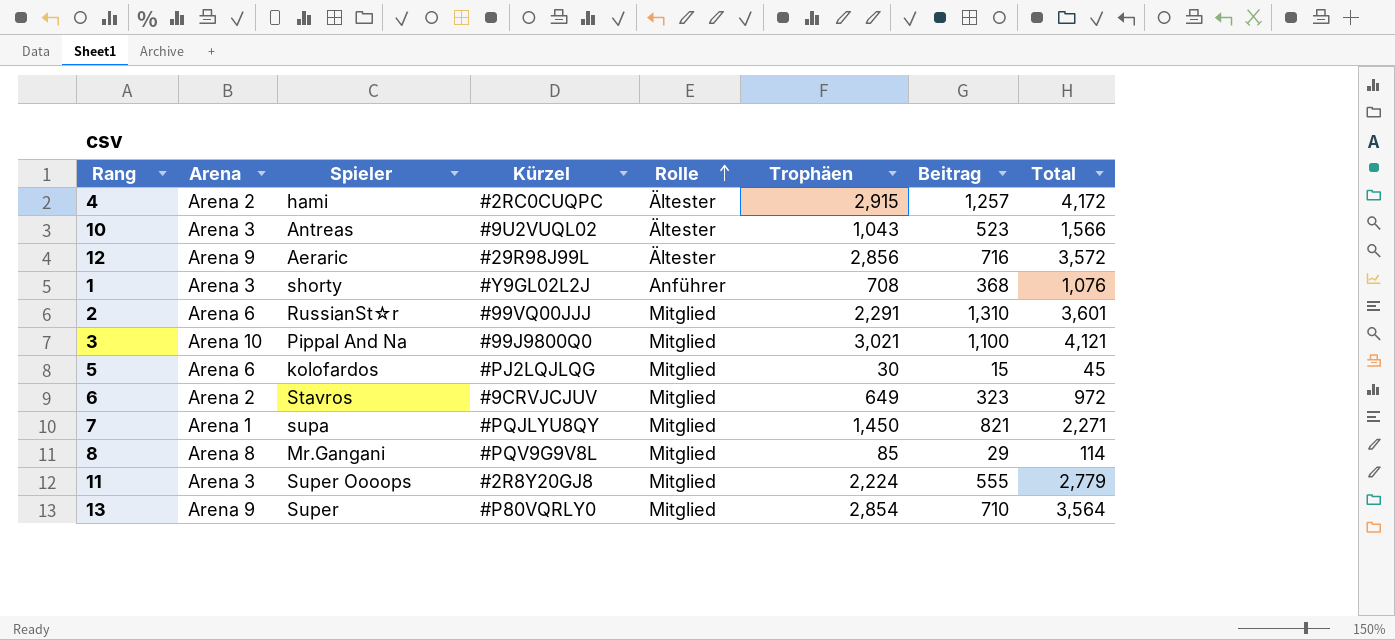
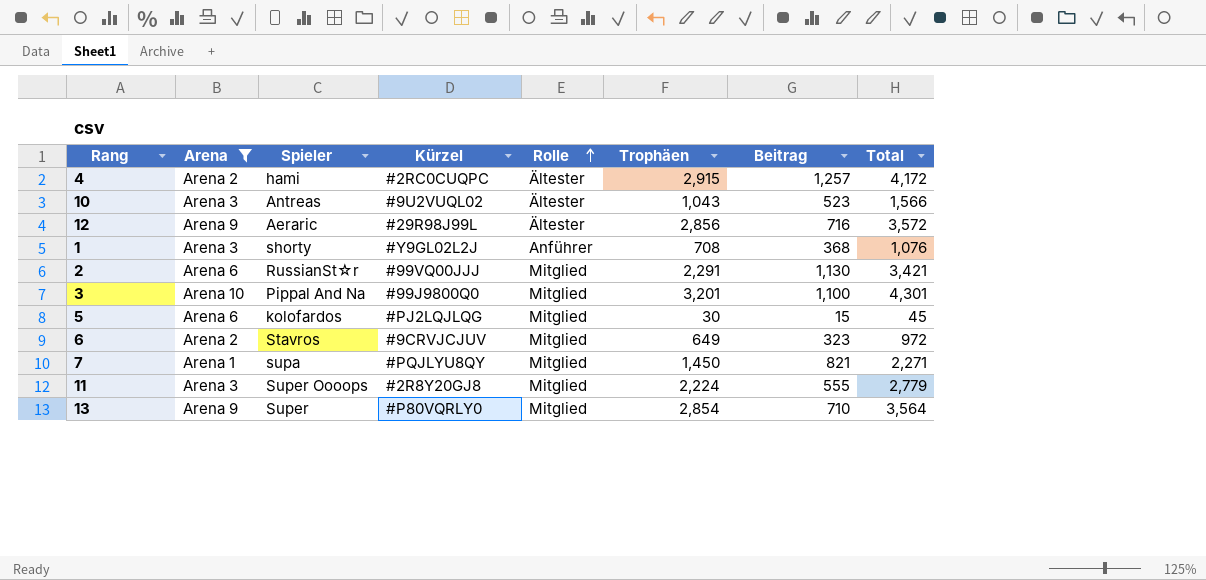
filter: none -> Arena != Arena 8
2 | Beitrag: 1,310 -> 1,130
2 | Total: 3,601 -> 3,421
3 | Trophäen: 3,021 -> 3,201
3 | Total: 4,121 -> 4,301

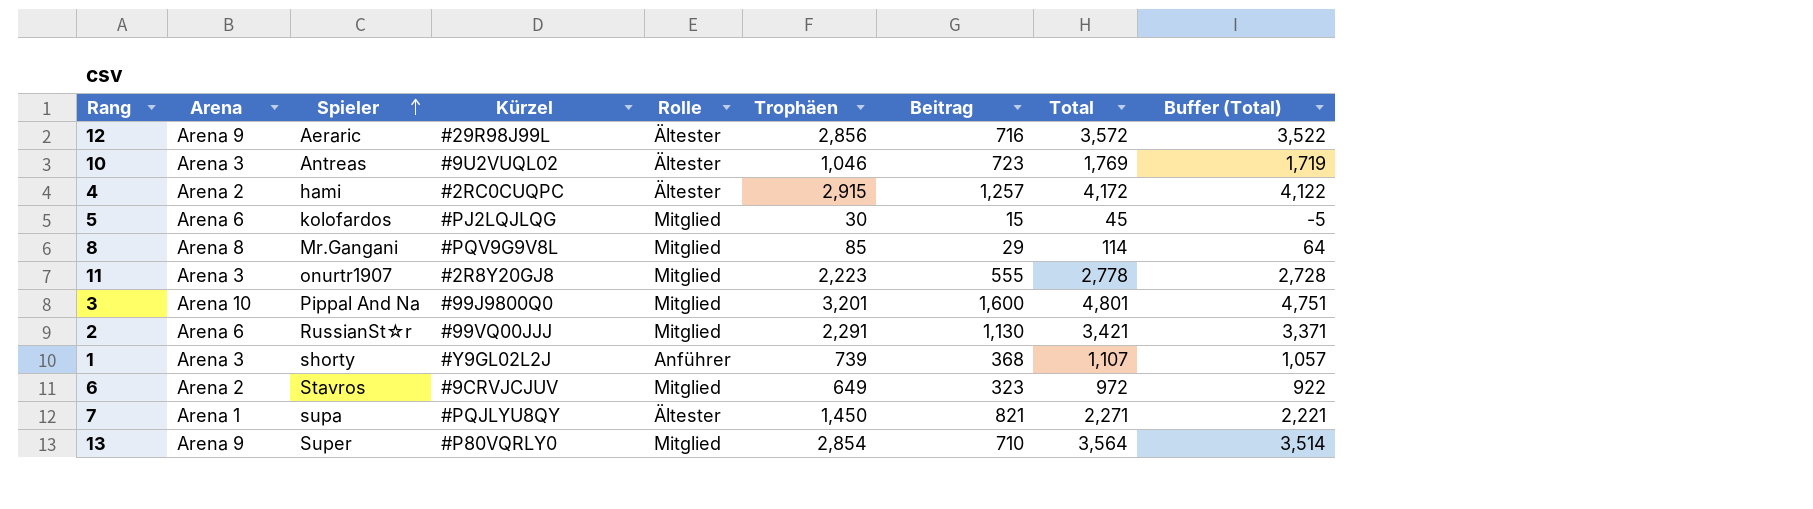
filter: Arena != Arena 8 -> none
row order: Rolle ascending -> Spieler ascending
column Buffer (Total) | formula: none -> [Total] - 50
10 | Trophäen: 1,043 -> 1,046
10 | Beitrag: 523 -> 723
10 | Total: 1,566 -> 1,769
11 | Spieler: Super Oooops -> onurtr1907
11 | Trophäen: 2,224 -> 2,223
11 | Total: 2,779 -> 2,778
3 | Beitrag: 1,100 -> 1,600
3 | Total: 4,301 -> 4,801
1 | Trophäen: 708 -> 739
1 | Total: 1,076 -> 1,107
7 | Rolle: Mitglied -> Ältester

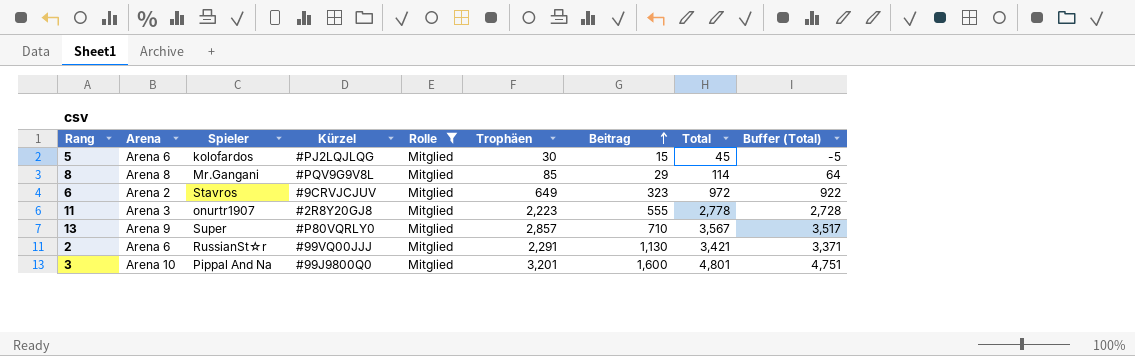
filter: none -> Rolle = Mitglied
row order: Spieler ascending -> Beitrag ascending
13 | Trophäen: 2,854 -> 2,857
13 | Total: 3,564 -> 3,567
13 | Buffer (Total): 3,514 -> 3,517

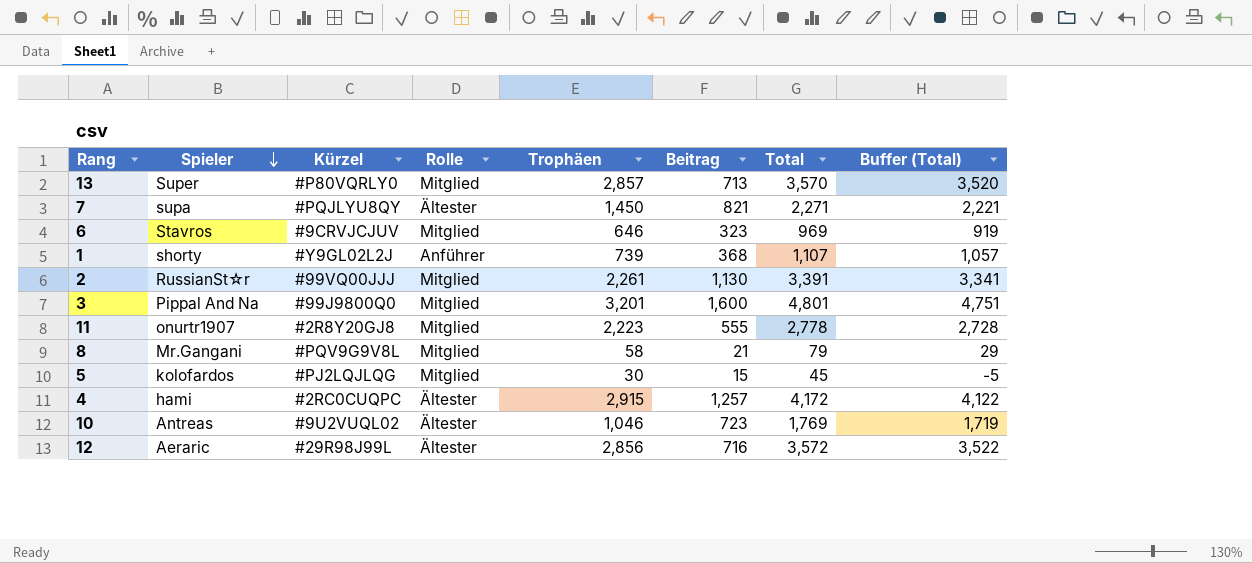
filter: Rolle = Mitglied -> none
row order: Beitrag ascending -> Spieler descending
column Arena | position: 2 -> none
13 | Beitrag: 710 -> 713
13 | Total: 3,567 -> 3,570
13 | Buffer (Total): 3,517 -> 3,520
6 | Trophäen: 649 -> 646
6 | Total: 972 -> 969
6 | Buffer (Total): 922 -> 919
2 | Trophäen: 2,291 -> 2,261
2 | Total: 3,421 -> 3,391
2 | Buffer (Total): 3,371 -> 3,341
8 | Trophäen: 85 -> 58
8 | Beitrag: 29 -> 21
8 | Total: 114 -> 79
8 | Buffer (Total): 64 -> 29

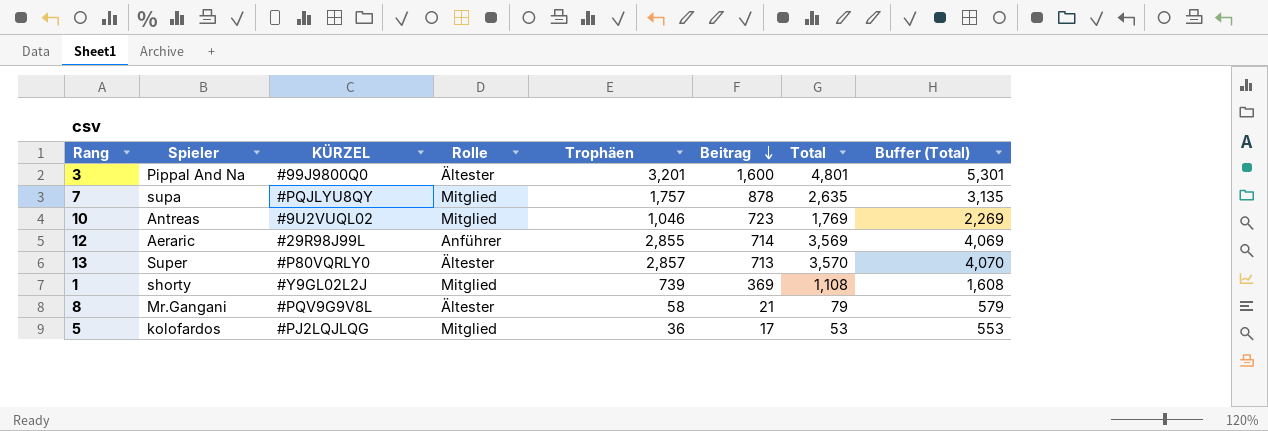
row order: Spieler descending -> Beitrag descending
column name: Kürzel -> KÜRZEL
column Buffer (Total) | formula: [Total] - 50 -> [Total] + 500
row 6: Stavros | #9CRVJCJUV | Mitglied | 646 | 323 | 969 | 919 -> none
row 2: RussianSt☆r | #99VQ00JJJ | Mitglied | 2,261 | 1,130 | 3,391 | 3,341 -> none
row 11: onurtr1907 | #2R8Y20GJ8 | Mitglied | 2,223 | 555 | 2,778 | 2,728 -> none
row 4: hami | #2RC0CUQPC | Ältester | 2,915 | 1,257 | 4,172 | 4,122 -> none
3 | Rolle: Mitglied -> Ältester
7 | Rolle: Ältester -> Mitglied
7 | Trophäen: 1,450 -> 1,757
7 | Beitrag: 821 -> 878
7 | Total: 2,271 -> 2,635
10 | Rolle: Ältester -> Mitglied
12 | Rolle: Ältester -> Anführer
12 | Trophäen: 2,856 -> 2,855
12 | Beitrag: 716 -> 714
12 | Total: 3,572 -> 3,569
13 | Rolle: Mitglied -> Ältester
1 | Rolle: Anführer -> Mitglied
1 | Beitrag: 368 -> 369
1 | Total: 1,107 -> 1,108
8 | Rolle: Mitglied -> Ältester
5 | Trophäen: 30 -> 36
5 | Beitrag: 15 -> 17
5 | Total: 45 -> 53

